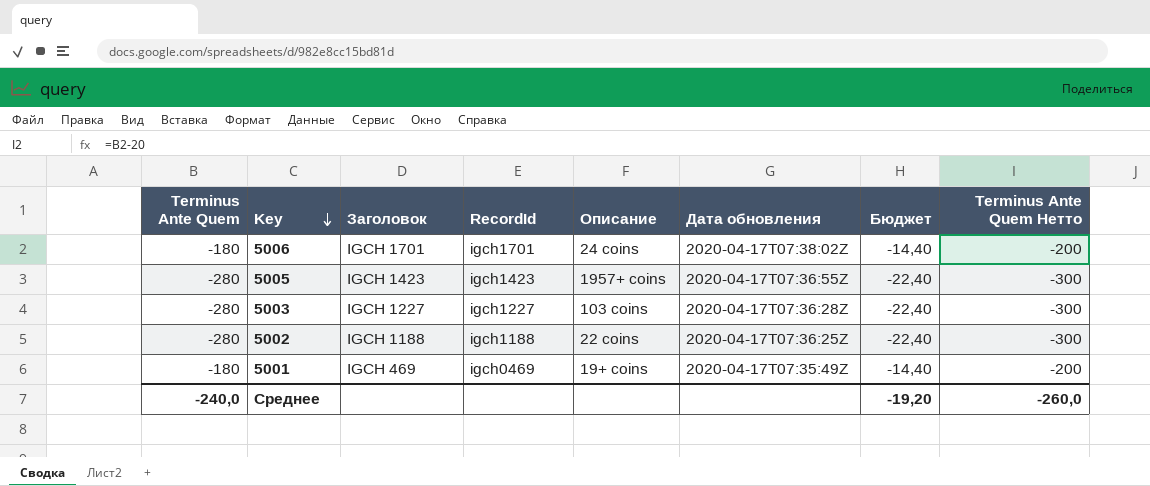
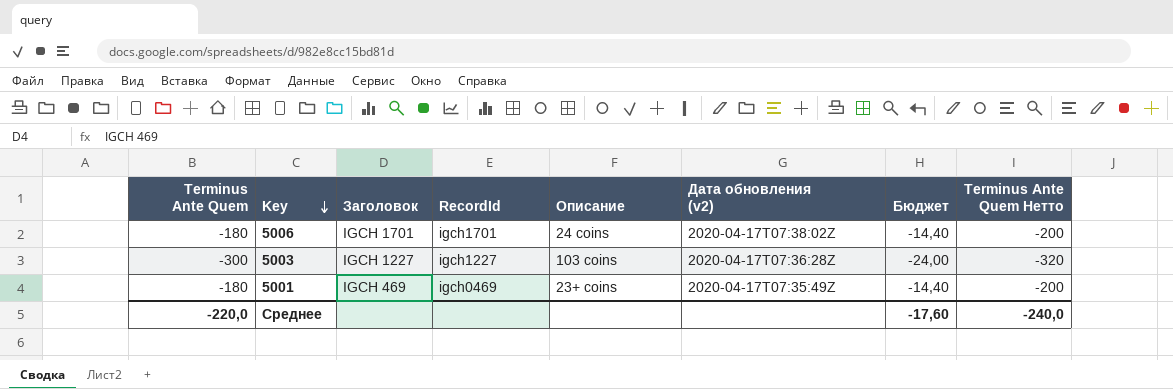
column name: Дата обновления -> Дата обновления (v2)
row 5005: -280 | IGCH 1423 | igch1423 | 1957+ coins | 2020-04-17T07:36:55Z | -22,40 | -300 -> none
row 5002: -280 | IGCH 1188 | igch1188 | 22 coins | 2020-04-17T07:36:25Z | -22,40 | -300 -> none
5003 | Terminus Ante Quem: -280 -> -300
5003 | Бюджет: -22,40 -> -24,00
5003 | Terminus Ante Quem Нетто: -300 -> -320
5001 | Описание: 19+ coins -> 23+ coins
Среднее | Terminus Ante Quem: -240,0 -> -220,0
Среднее | Бюджет: -19,20 -> -17,60
Среднее | Terminus Ante Quem Нетто: -260,0 -> -240,0

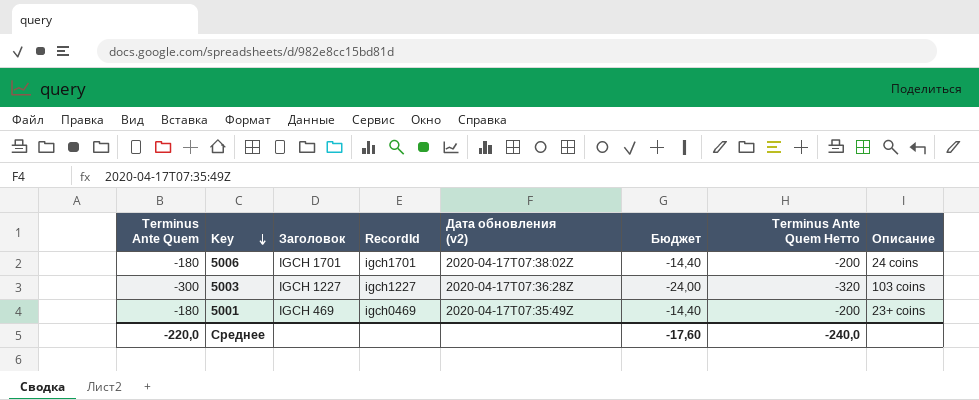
column Описание | position: 5 -> 8

